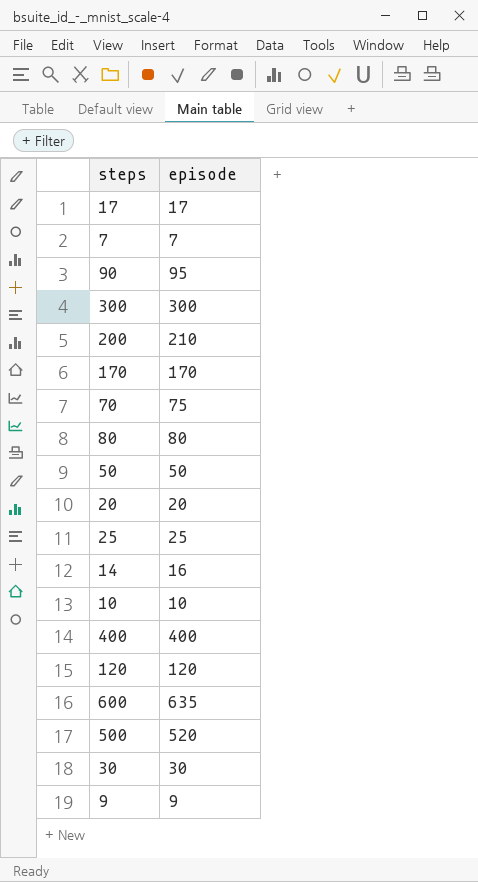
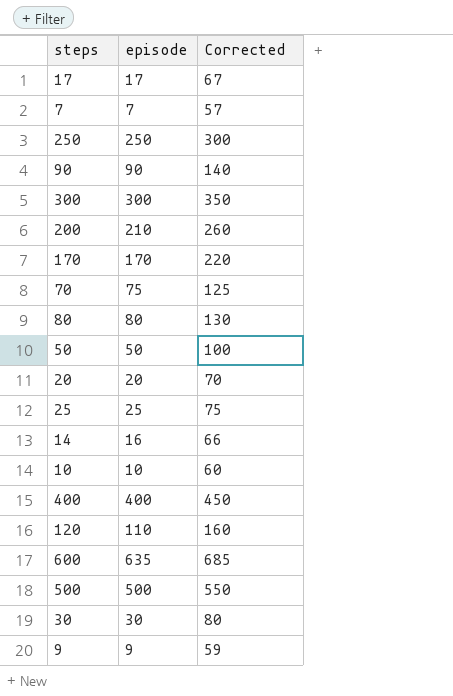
column Corrected | formula: none -> [episode] + 50
row 250: none -> 250 | 300
90 | episode: 95 -> 90
120 | episode: 120 -> 110
500 | episode: 520 -> 500

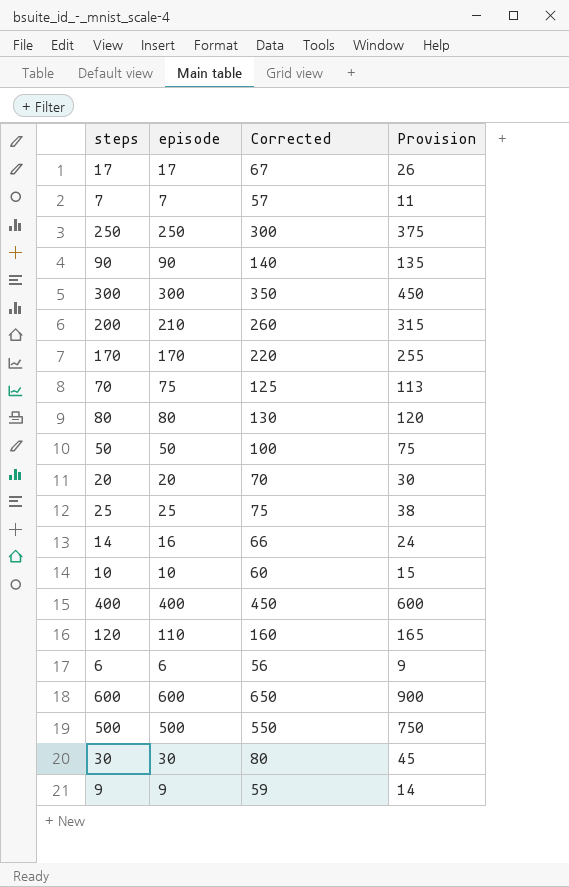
column Provision | formula: none -> [episode] * 1.5
row 6: none -> 6 | 56 | 9
600 | episode: 635 -> 600
600 | Corrected: 685 -> 650

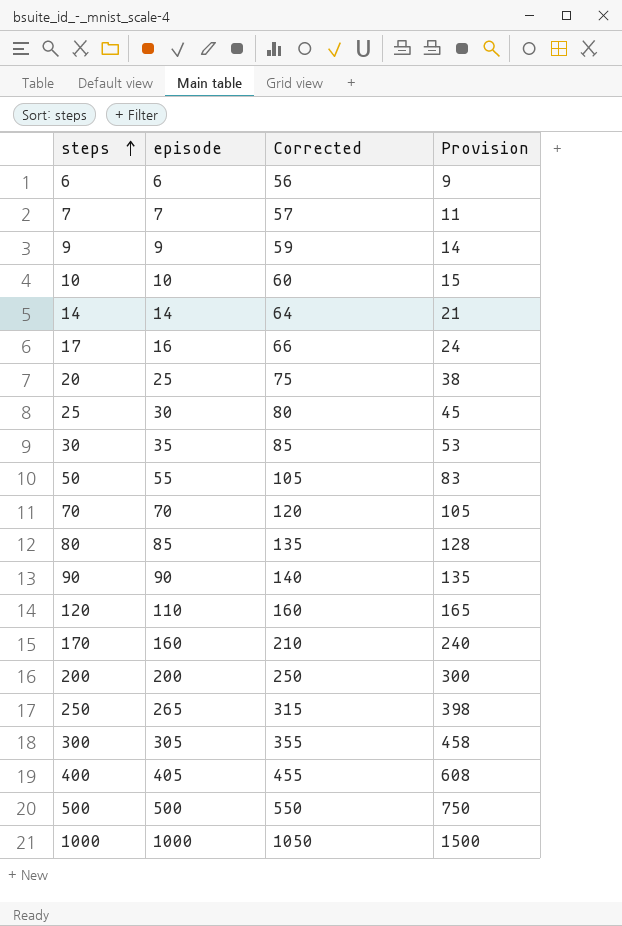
row order: none -> steps ascending
row 600: 600 | 650 | 900 -> none
14 | episode: 16 -> 14
14 | Corrected: 66 -> 64
14 | Provision: 24 -> 21
17 | episode: 17 -> 16
17 | Corrected: 67 -> 66
17 | Provision: 26 -> 24
20 | episode: 20 -> 25
20 | Corrected: 70 -> 75
20 | Provision: 30 -> 38
25 | episode: 25 -> 30
25 | Corrected: 75 -> 80
25 | Provision: 38 -> 45
30 | episode: 30 -> 35
30 | Corrected: 80 -> 85
30 | Provision: 45 -> 53
50 | episode: 50 -> 55
50 | Corrected: 100 -> 105
50 | Provision: 75 -> 83
70 | episode: 75 -> 70
70 | Corrected: 125 -> 120
70 | Provision: 113 -> 105
80 | episode: 80 -> 85
80 | Corrected: 130 -> 135
80 | Provision: 120 -> 128
170 | episode: 170 -> 160
170 | Corrected: 220 -> 210
170 | Provision: 255 -> 240
200 | episode: 210 -> 200
200 | Corrected: 260 -> 250
200 | Provision: 315 -> 300
250 | episode: 250 -> 265
250 | Corrected: 300 -> 315
250 | Provision: 375 -> 398
300 | episode: 300 -> 305
300 | Corrected: 350 -> 355
300 | Provision: 450 -> 458
400 | episode: 400 -> 405
400 | Corrected: 450 -> 455
400 | Provision: 600 -> 608
row 1000: none -> 1000 | 1050 | 1500

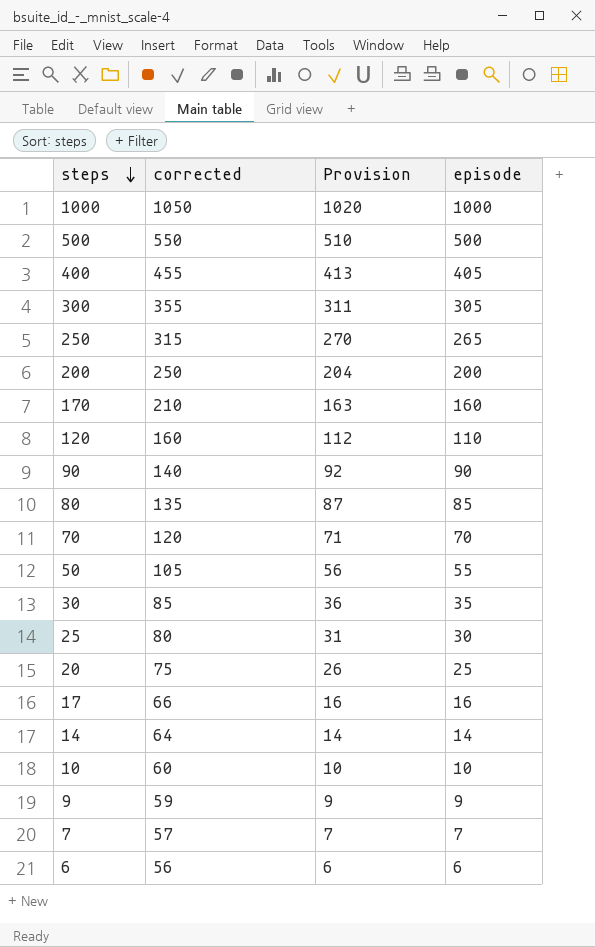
row order: steps ascending -> steps descending
column name: Corrected -> corrected
column Provision | formula: [episode] * 1.5 -> [episode] * 1.02
column episode | position: 2 -> 4

